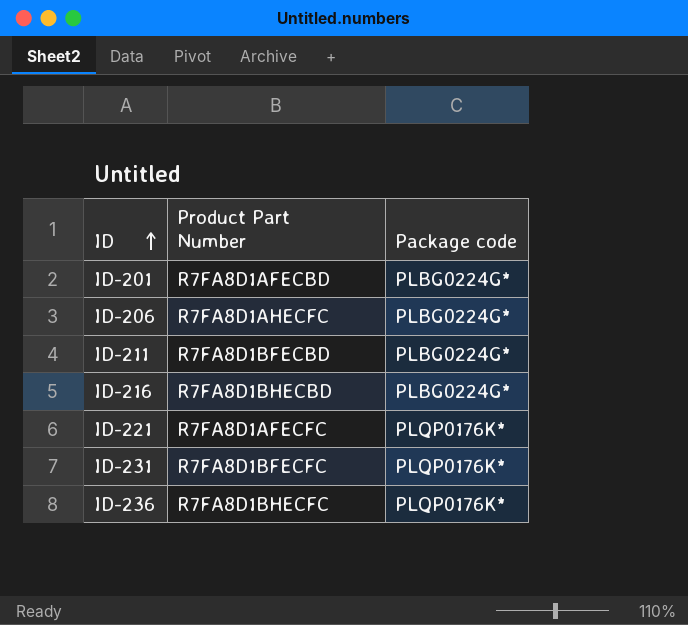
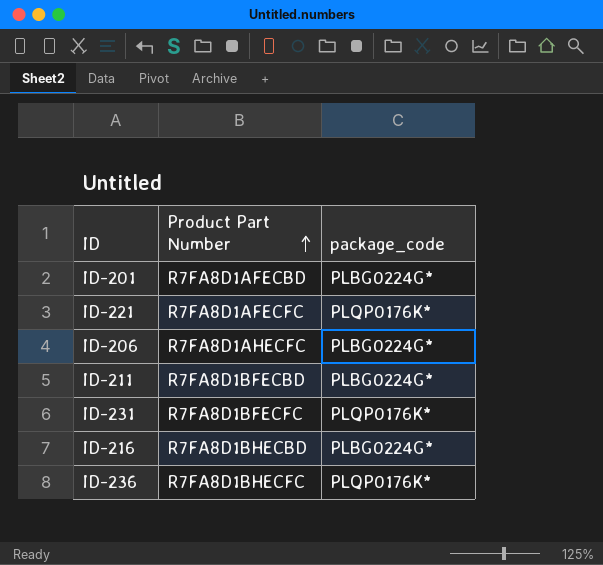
row order: ID ascending -> Product Part Number ascending
column name: Package code -> package_code

